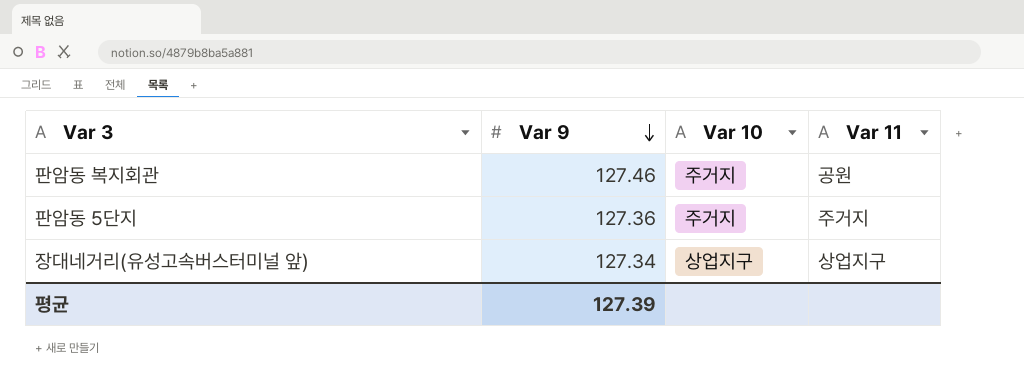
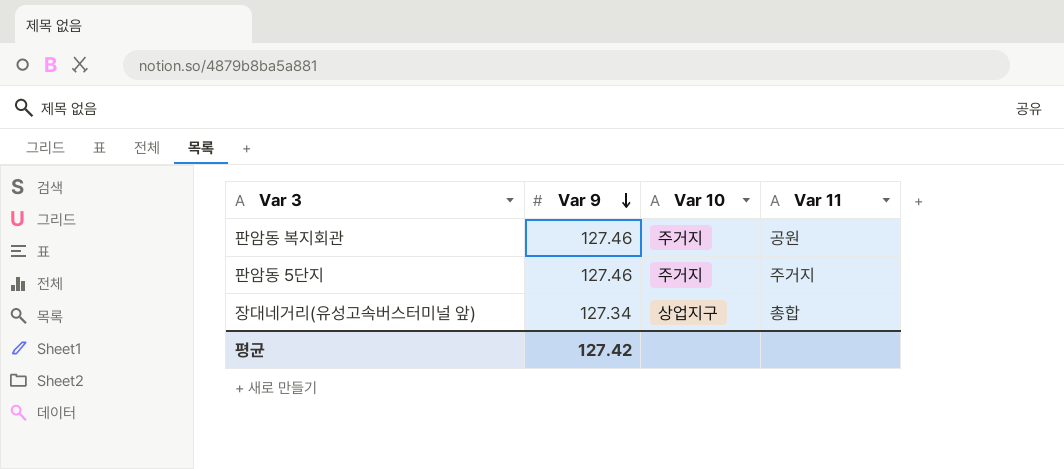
판암동 5단지 | Var 9: 127.36 -> 127.46
장대네거리(유성고속버스터미널 앞) | Var 11: 상업지구 -> 총합
평균 | Var 9: 127.39 -> 127.42

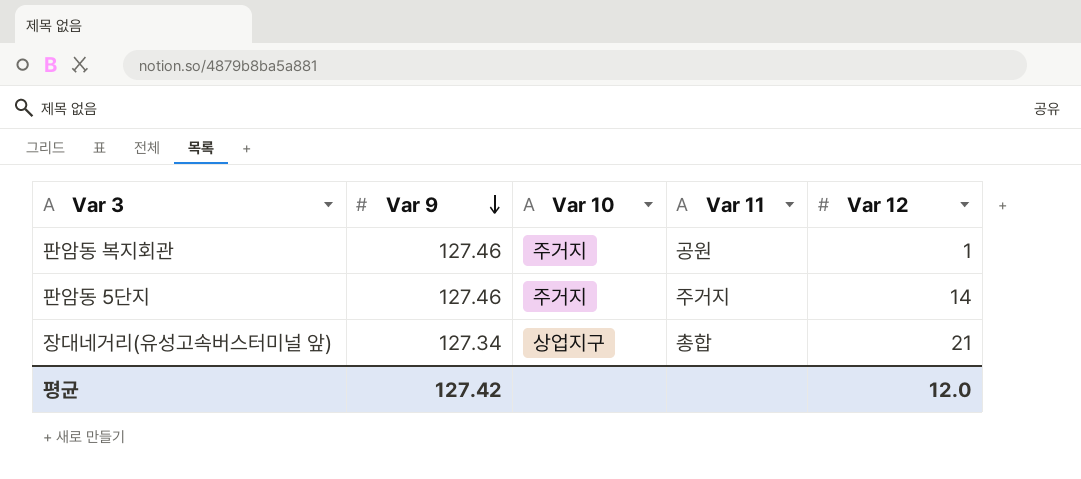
column Var 12 | position: none -> 5

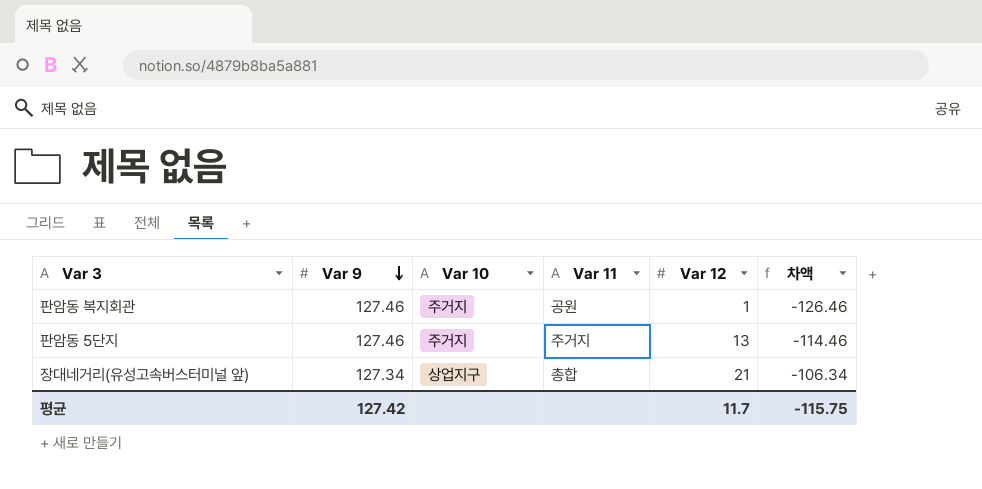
column 차액 | formula: none -> [Var 12] - [Var 9]
판암동 5단지 | Var 12: 14 -> 13
평균 | Var 12: 12.0 -> 11.7

